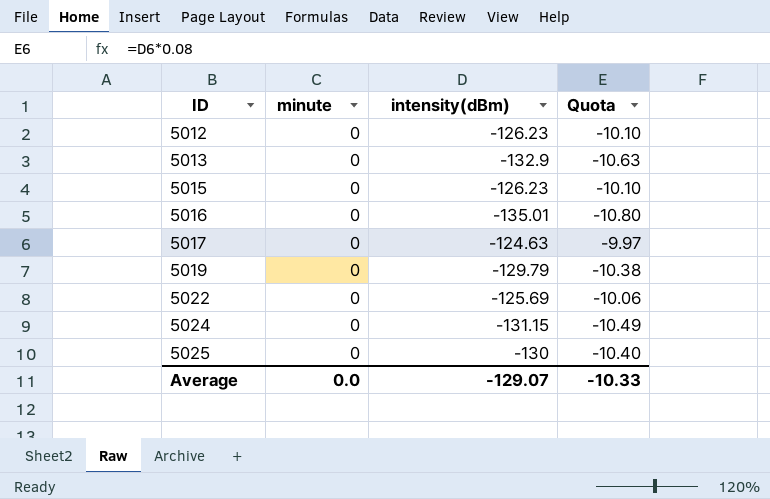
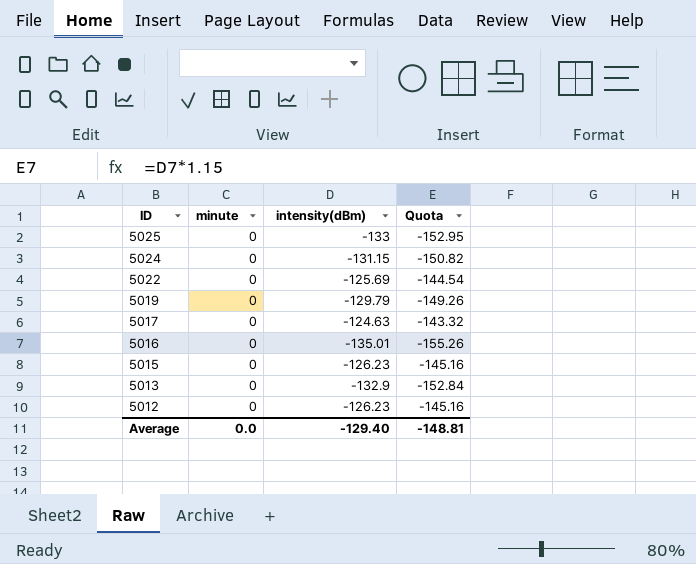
row order: ID ascending -> ID descending
column Quota | formula: [intensity(dBm)] * 0.08 -> [intensity(dBm)] * 1.15
5025 | intensity(dBm): -130 -> -133
Average | intensity(dBm): -129.07 -> -129.40
Average | Quota: -10.33 -> -148.81

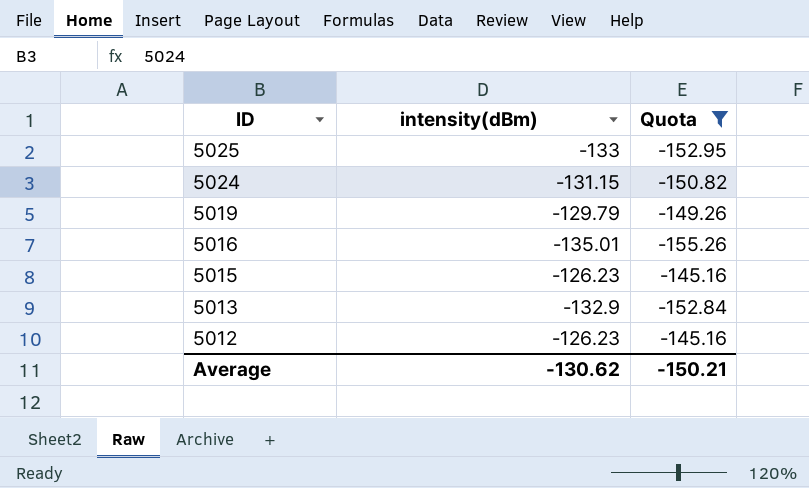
filter: none -> Quota <= -145.16
column minute | position: 2 -> none
Average | intensity(dBm): -129.40 -> -130.62
Average | Quota: -148.81 -> -150.21

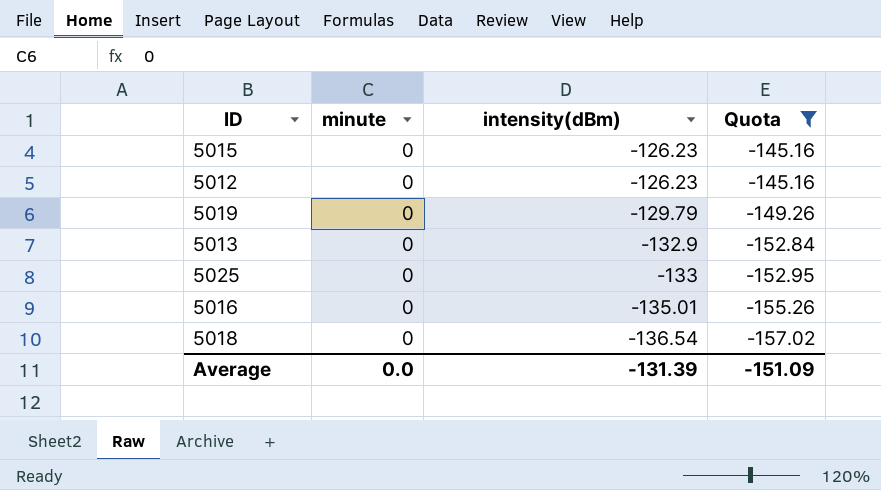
row order: ID descending -> intensity(dBm) descending
column minute | position: none -> 2
row 5024: -131.15 | -150.82 -> none
row 5018: none -> 0 | -136.54 | -157.02
Average | intensity(dBm): -130.62 -> -131.39
Average | Quota: -150.21 -> -151.09

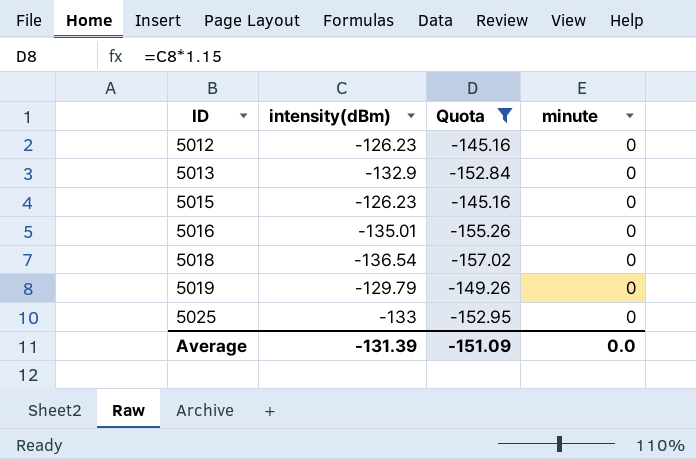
row order: intensity(dBm) descending -> ID ascending
column minute | position: 2 -> 4

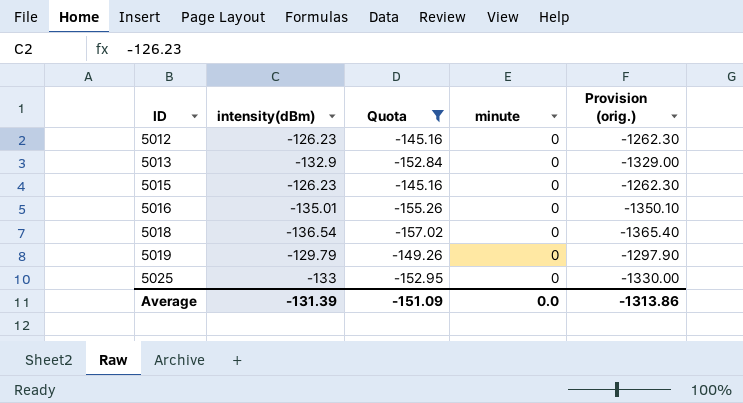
column Provision (orig.) | formula: none -> [intensity(dBm)] * 10

